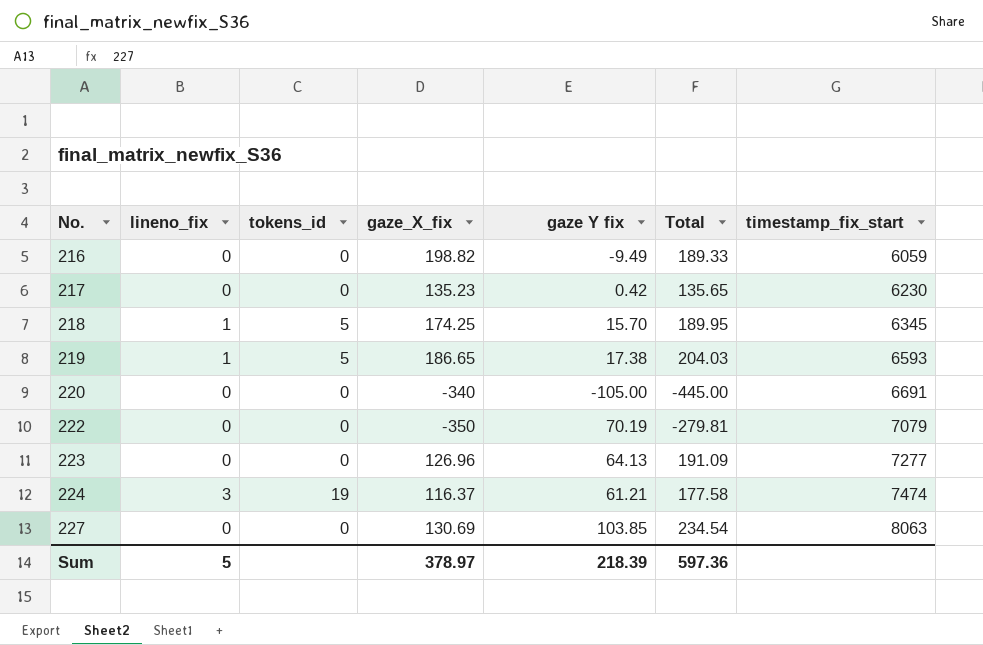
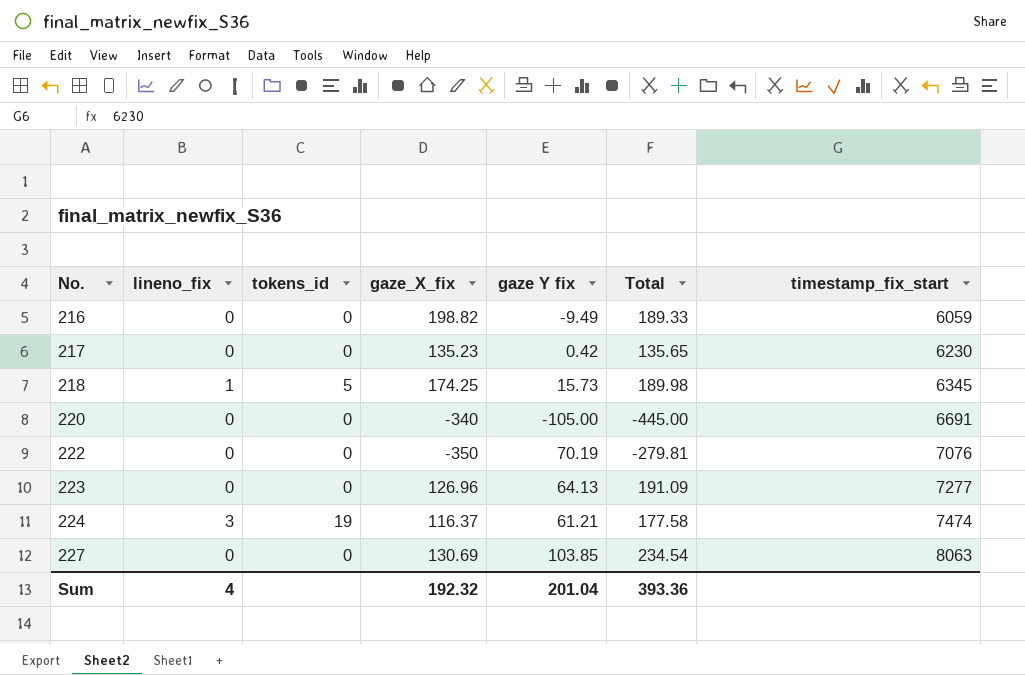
row 219: 1 | 5 | 186.65 | 17.38 | 204.03 | 6593 -> none
218 | gaze Y fix: 15.70 -> 15.73
218 | Total: 189.95 -> 189.98
222 | timestamp_fix_start: 7079 -> 7076
Sum | lineno_fix: 5 -> 4
Sum | gaze_X_fix: 378.97 -> 192.32
Sum | gaze Y fix: 218.39 -> 201.04
Sum | Total: 597.36 -> 393.36

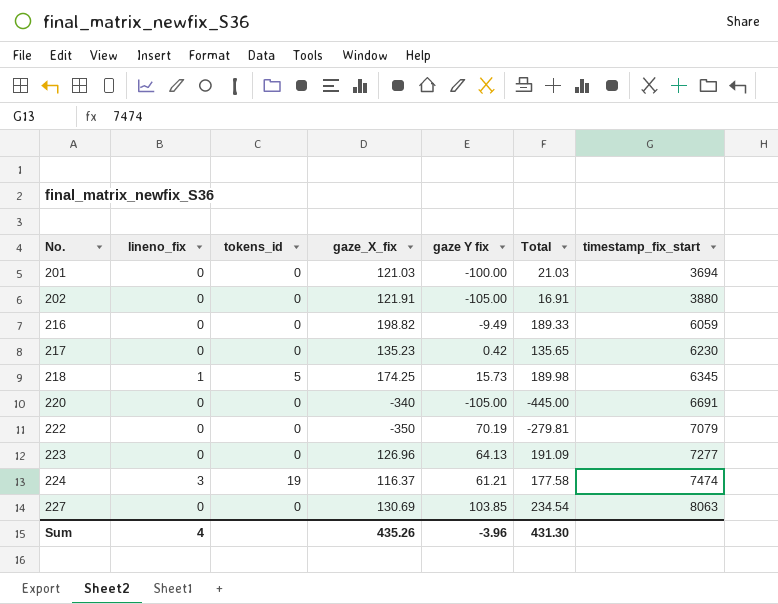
row 201: none -> 0 | 0 | 121.03 | -100.00 | 21.03 | 3694
row 202: none -> 0 | 0 | 121.91 | -105.00 | 16.91 | 3880
222 | timestamp_fix_start: 7076 -> 7079
Sum | gaze_X_fix: 192.32 -> 435.26
Sum | gaze Y fix: 201.04 -> -3.96
Sum | Total: 393.36 -> 431.30

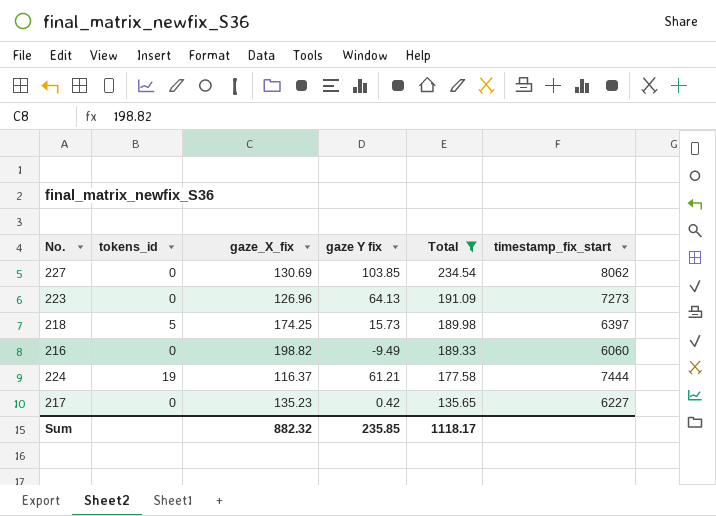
filter: none -> Total >= 135.65
row order: No. ascending -> Total descending
column lineno_fix | position: 2 -> none
227 | timestamp_fix_start: 8063 -> 8062
223 | timestamp_fix_start: 7277 -> 7273
218 | timestamp_fix_start: 6345 -> 6397
216 | timestamp_fix_start: 6059 -> 6060
224 | timestamp_fix_start: 7474 -> 7444
217 | timestamp_fix_start: 6230 -> 6227
Sum | gaze_X_fix: 435.26 -> 882.32
Sum | gaze Y fix: -3.96 -> 235.85
Sum | Total: 431.30 -> 1118.17

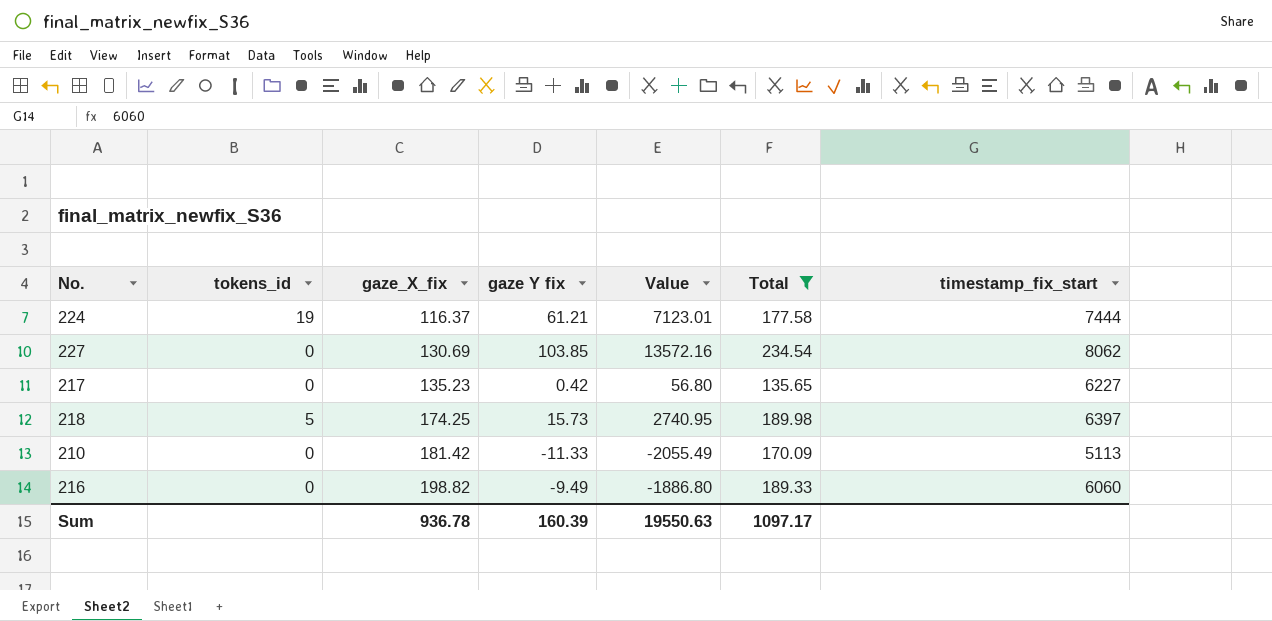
row order: Total descending -> gaze_X_fix ascending
column Value | formula: none -> [gaze_X_fix] * [gaze Y fix]
row 223: 0 | 126.96 | 64.13 | 191.09 | 7273 -> none
row 210: none -> 0 | 181.42 | -11.33 | -2055.49 | 170.09 | 5113
Sum | gaze_X_fix: 882.32 -> 936.78
Sum | gaze Y fix: 235.85 -> 160.39
Sum | Total: 1118.17 -> 1097.17

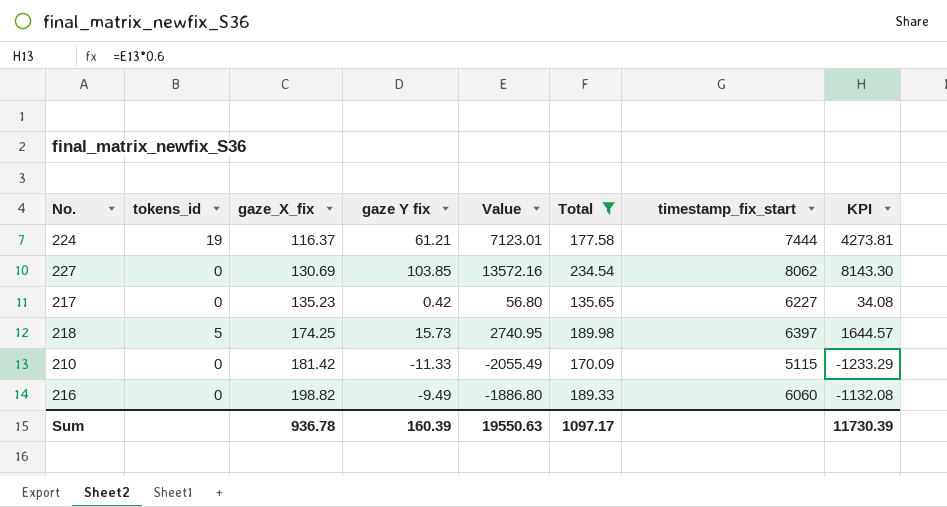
column KPI | formula: none -> [Value] * 0.6
210 | timestamp_fix_start: 5113 -> 5115

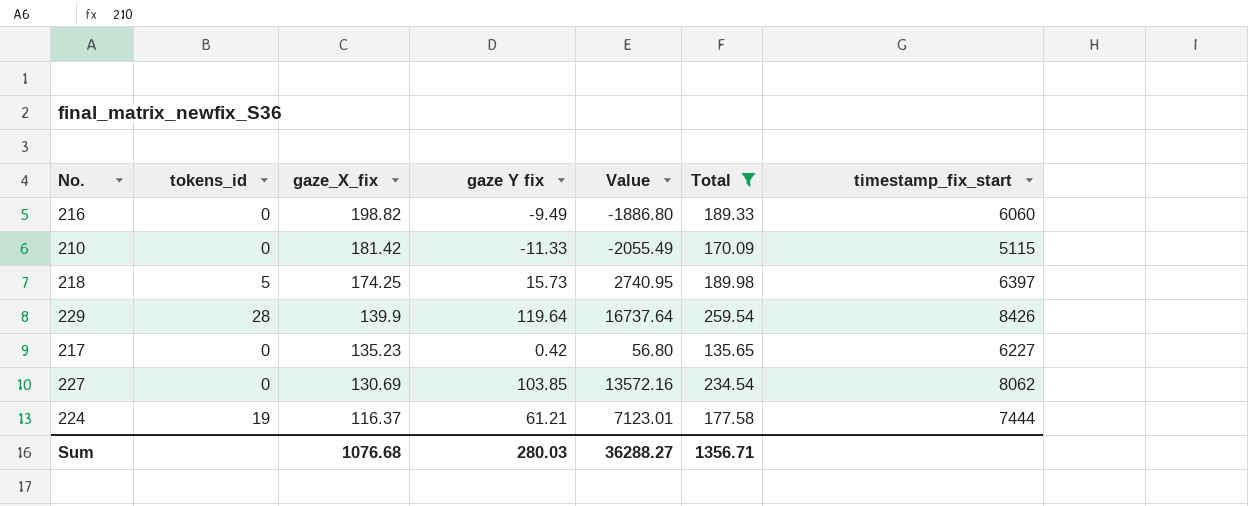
row order: gaze_X_fix ascending -> gaze_X_fix descending
column KPI | formula: [Value] * 0.6 -> none
row 229: none -> 28 | 139.9 | 119.64 | 16737.64 | 259.54 | 8426
Sum | gaze_X_fix: 936.78 -> 1076.68
Sum | gaze Y fix: 160.39 -> 280.03
Sum | Value: 19550.63 -> 36288.27
Sum | Total: 1097.17 -> 1356.71

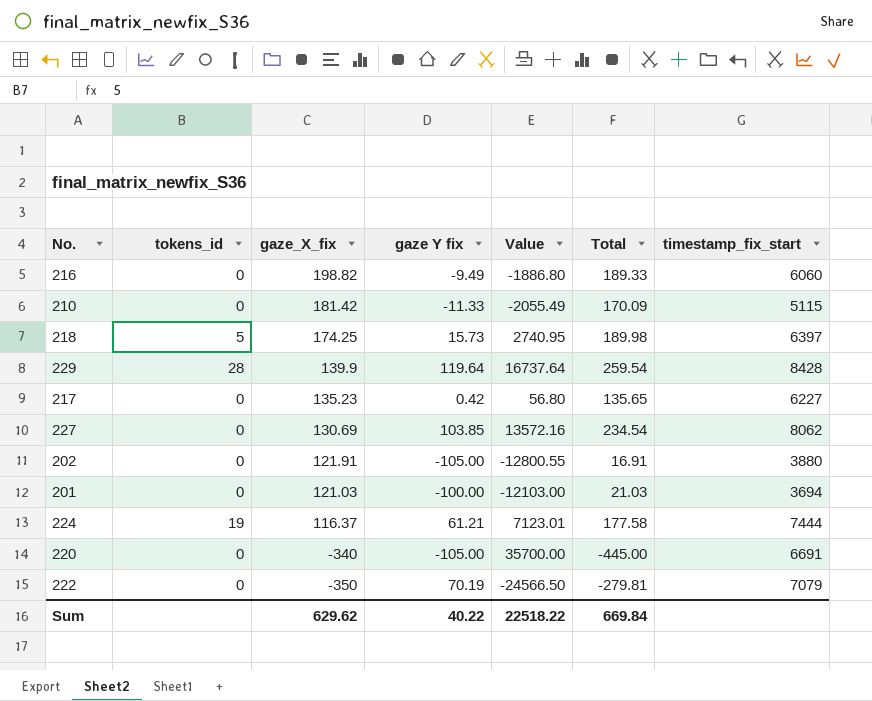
filter: Total >= 135.65 -> none
229 | timestamp_fix_start: 8426 -> 8428
Sum | gaze_X_fix: 1076.68 -> 629.62
Sum | gaze Y fix: 280.03 -> 40.22
Sum | Value: 36288.27 -> 22518.22
Sum | Total: 1356.71 -> 669.84

